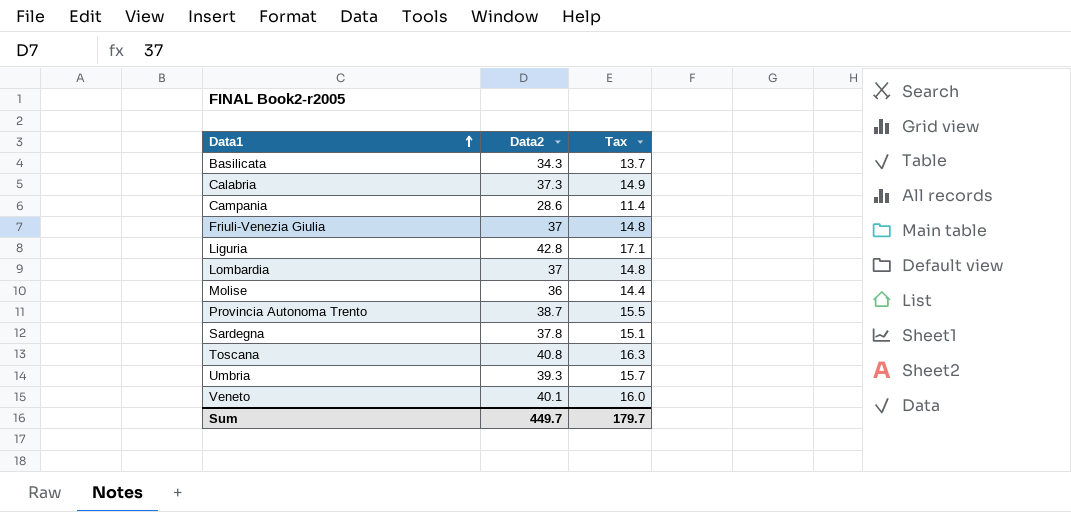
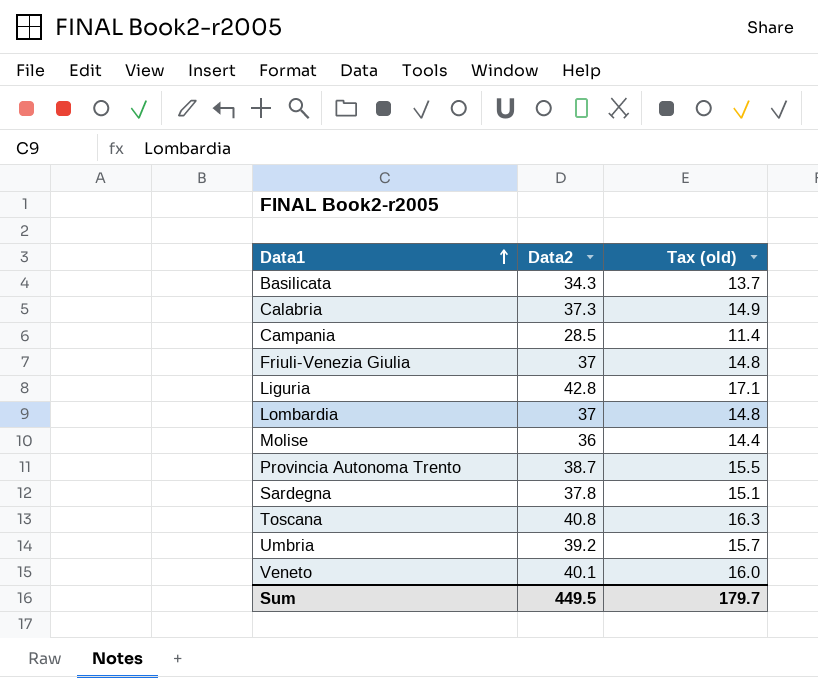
column name: Tax -> Tax (old)
Campania | Data2: 28.6 -> 28.5
Umbria | Data2: 39.3 -> 39.2
Sum | Data2: 449.7 -> 449.5

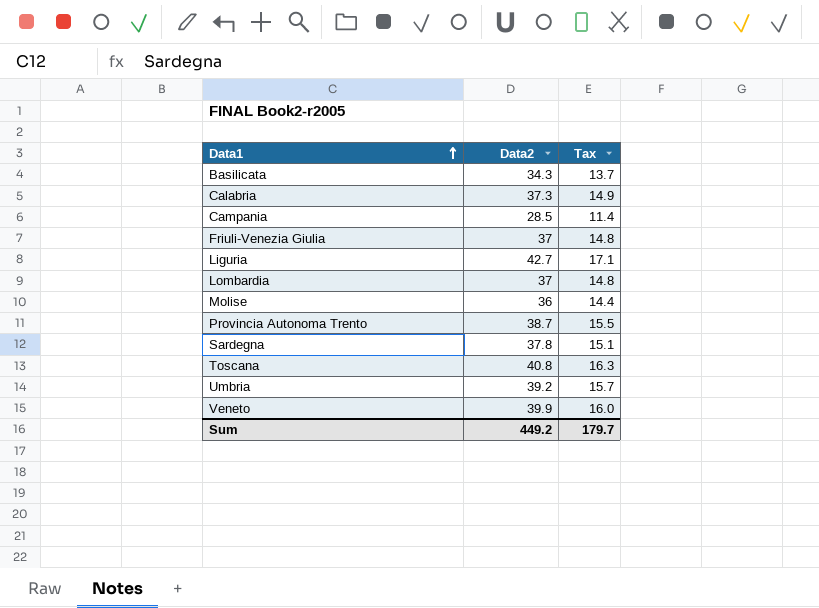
column name: Tax (old) -> Tax
Liguria | Data2: 42.8 -> 42.7
Veneto | Data2: 40.1 -> 39.9
Sum | Data2: 449.5 -> 449.2

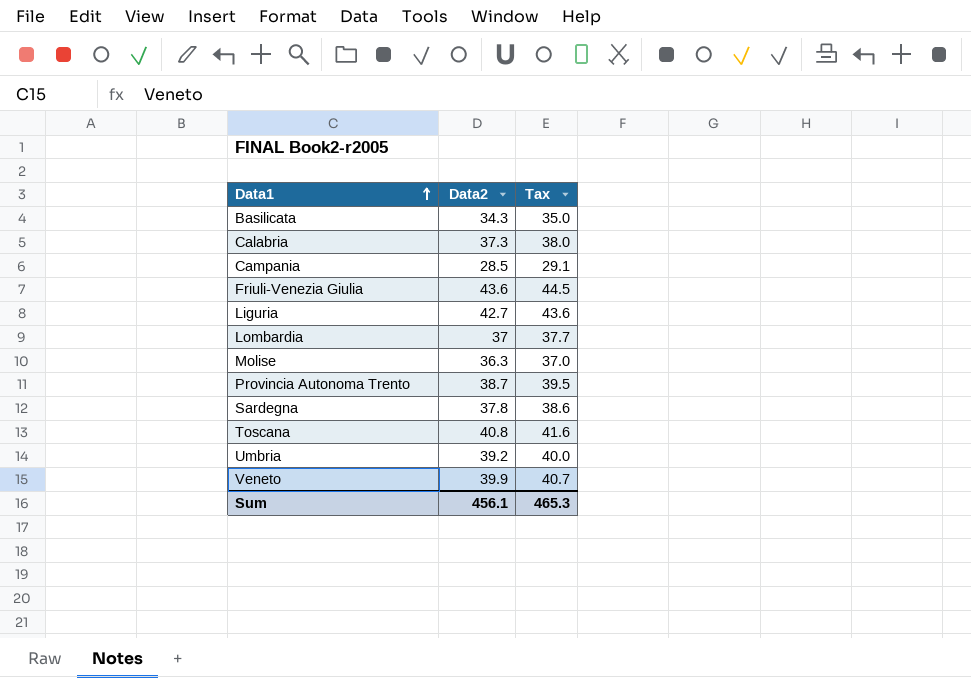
column Tax | formula: [Data2] * 0.4 -> [Data2] * 1.02
Friuli-Venezia Giulia | Data2: 37 -> 43.6
Molise | Data2: 36 -> 36.3
Sum | Data2: 449.2 -> 456.1
Sum | Tax: 179.7 -> 465.3

